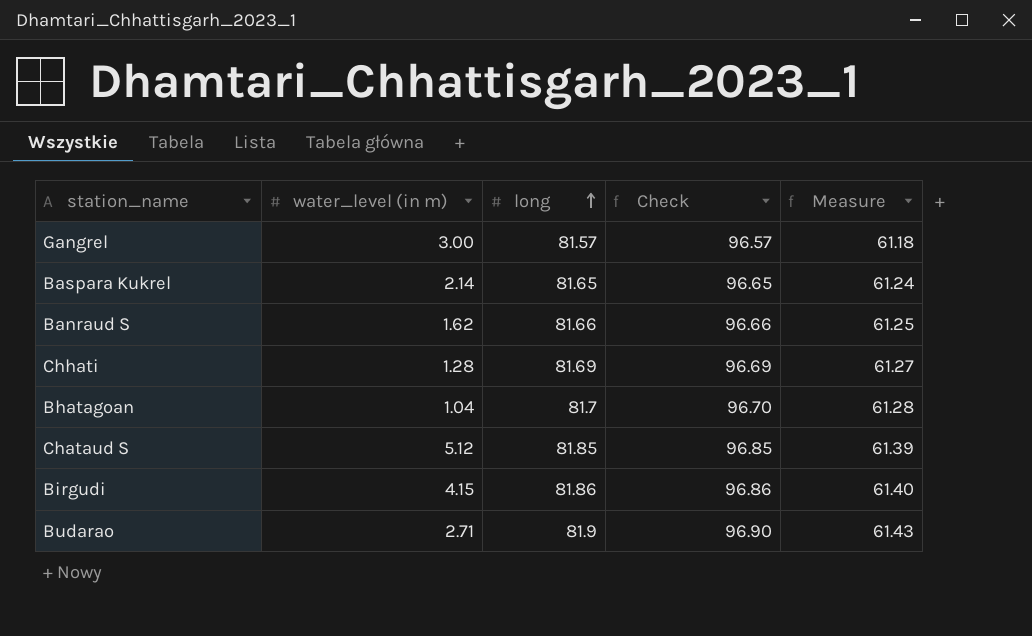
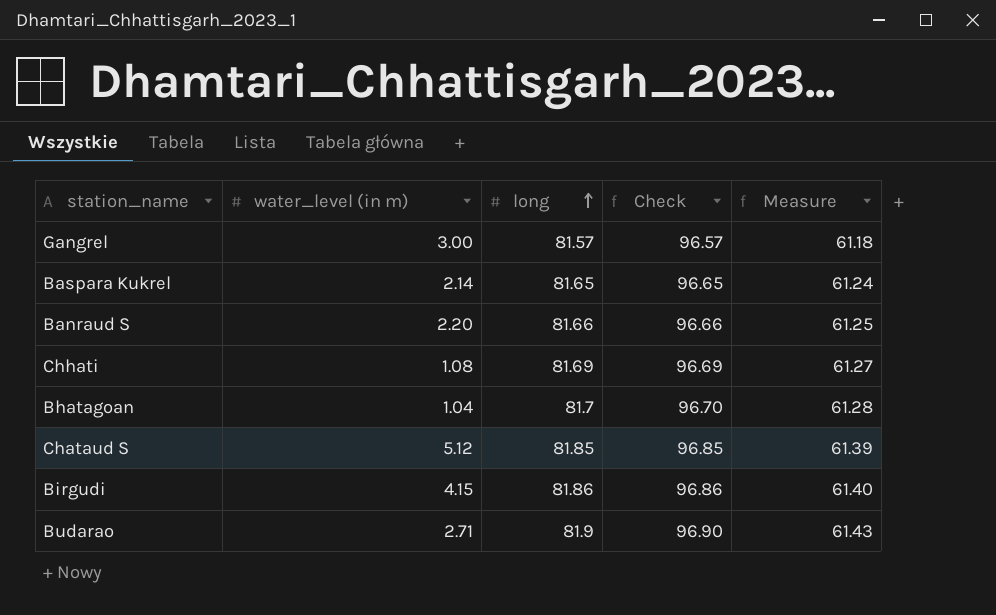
Banraud S | water_level (in m): 1.62 -> 2.20
Chhati | water_level (in m): 1.28 -> 1.08

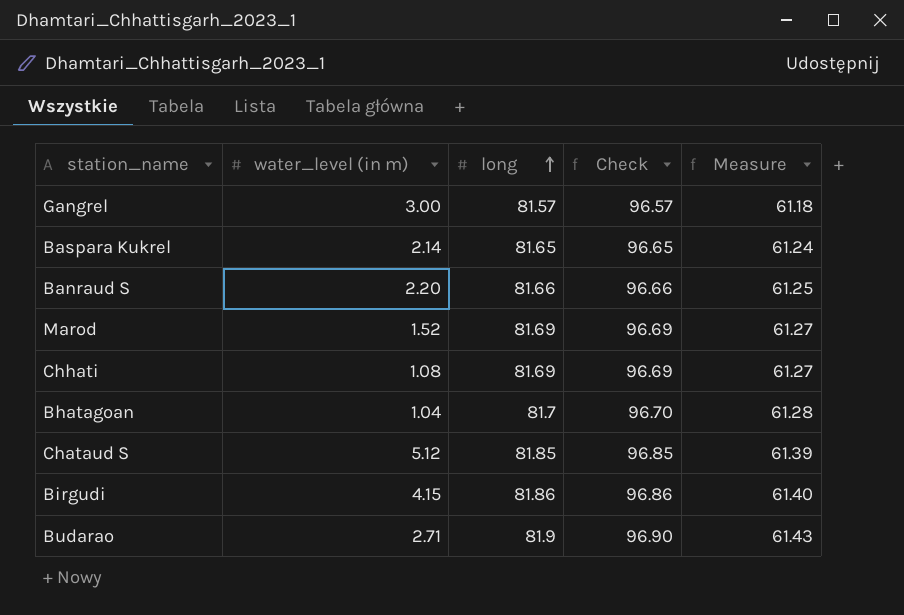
row Marod: none -> 1.52 | 81.69 | 96.69 | 61.27

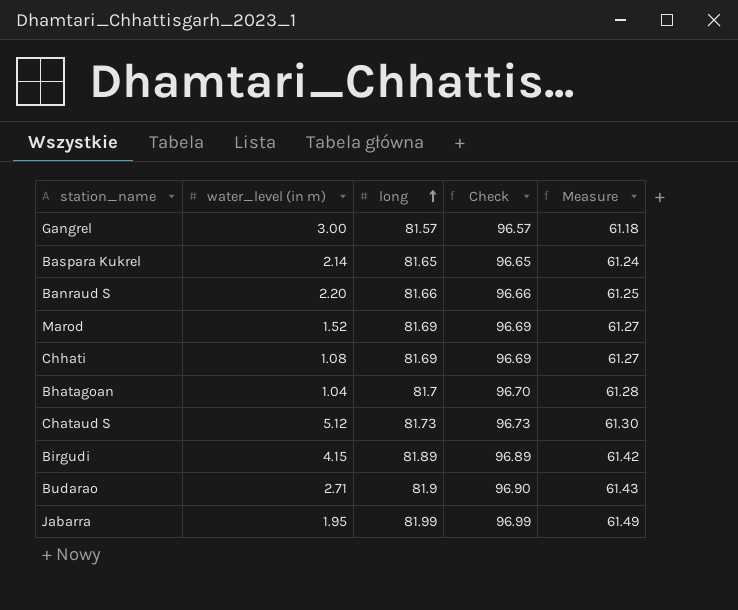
Chataud S | long: 81.85 -> 81.73
Chataud S | Check: 96.85 -> 96.73
Chataud S | Measure: 61.39 -> 61.30
Birgudi | long: 81.86 -> 81.89
Birgudi | Check: 96.86 -> 96.89
Birgudi | Measure: 61.40 -> 61.42
row Jabarra: none -> 1.95 | 81.99 | 96.99 | 61.49

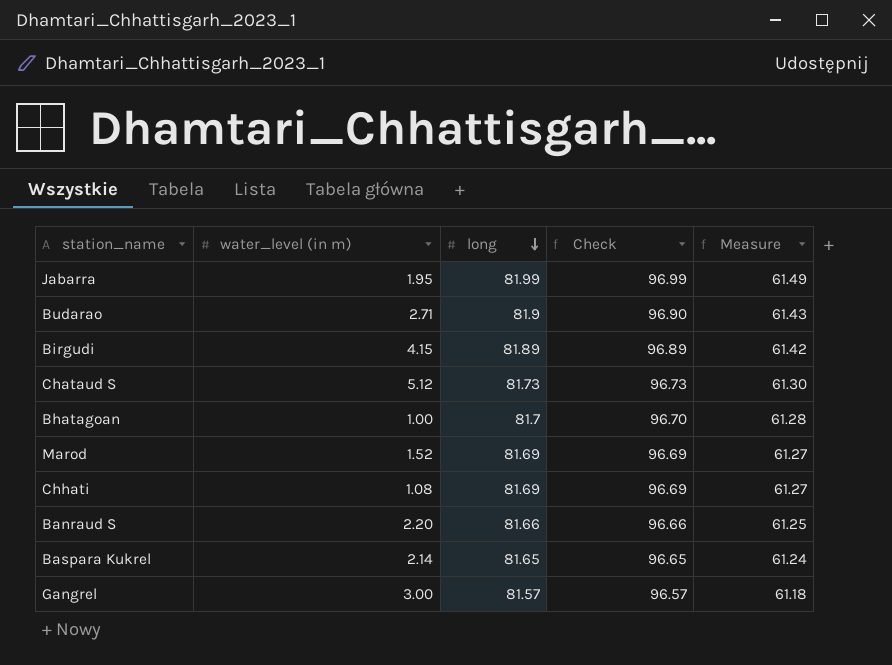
row order: long ascending -> long descending
Bhatagoan | water_level (in m): 1.04 -> 1.00

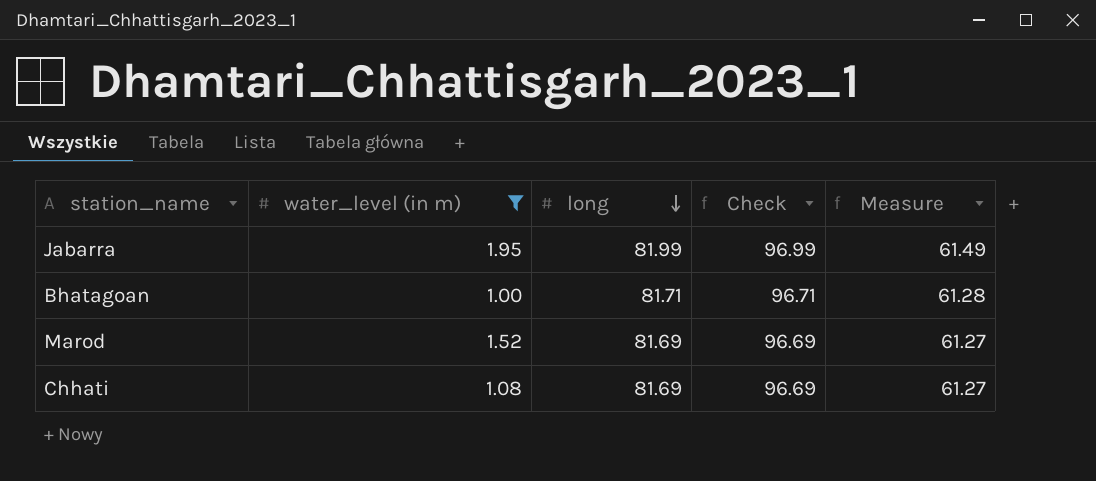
filter: none -> water_level (in m) <= 1.95
Bhatagoan | long: 81.7 -> 81.71
Bhatagoan | Check: 96.70 -> 96.71

